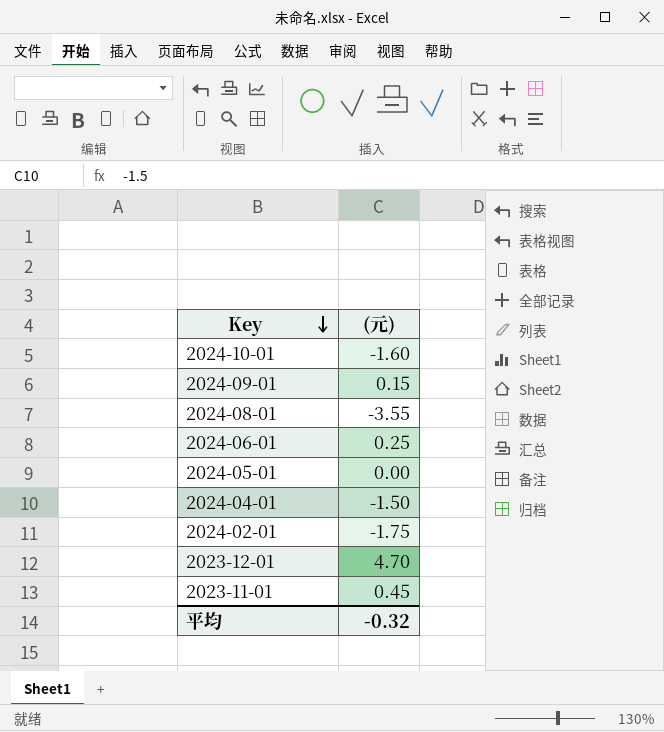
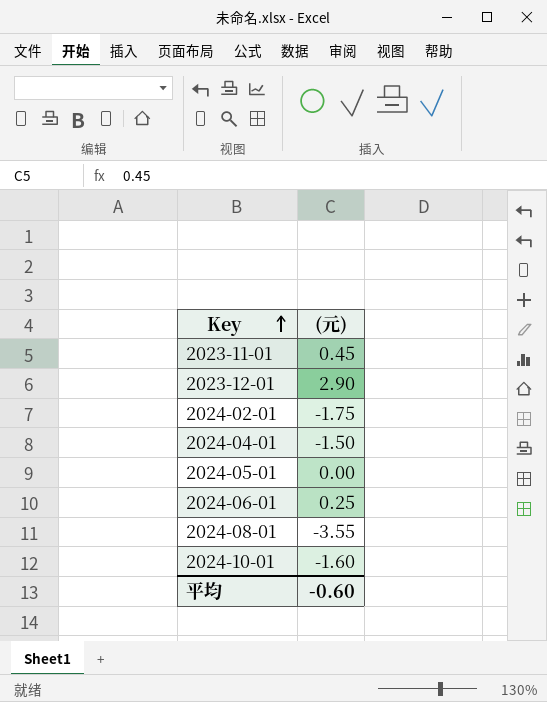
row order: Key descending -> Key ascending
row 2024-09-01: 0.15 -> none
2023-12-01 | (元): 4.70 -> 2.90
平均 | (元): -0.32 -> -0.60

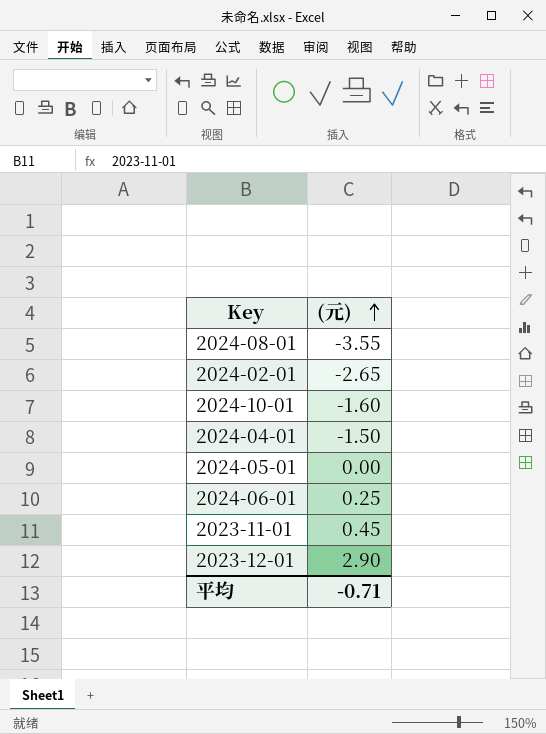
row order: Key ascending -> (元) ascending
2024-02-01 | (元): -1.75 -> -2.65
平均 | (元): -0.60 -> -0.71

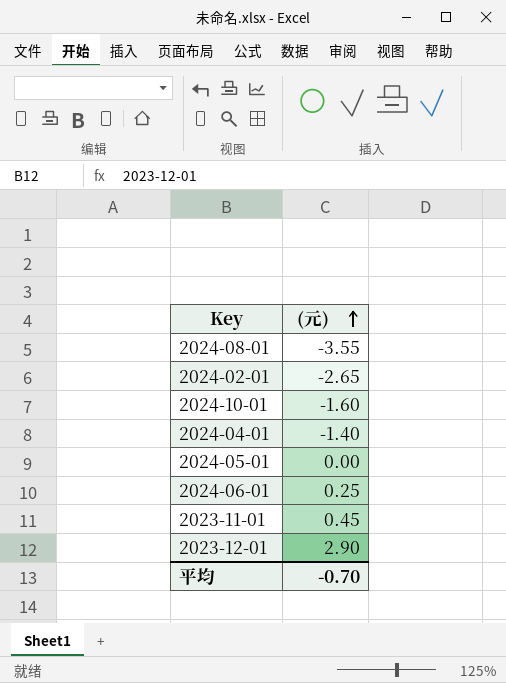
2024-04-01 | (元): -1.50 -> -1.40
平均 | (元): -0.71 -> -0.70

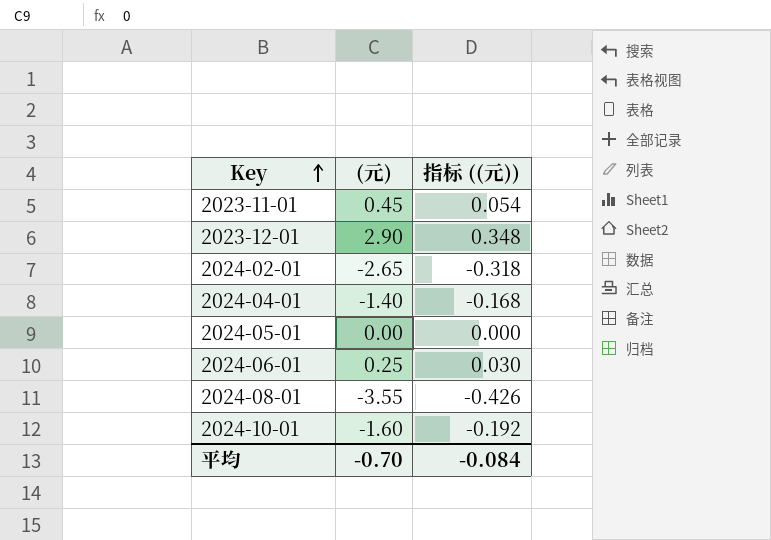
row order: (元) ascending -> Key ascending
column 指标 ((元)) | formula: none -> [(元)] * 0.12

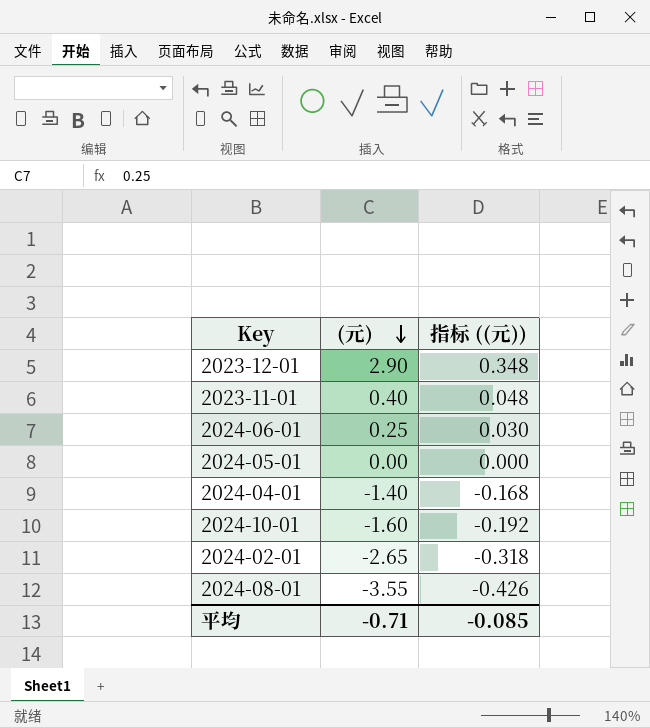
row order: Key ascending -> (元) descending
2023-11-01 | (元): 0.45 -> 0.40
2023-11-01 | 指标 ((元)): 0.054 -> 0.048
平均 | (元): -0.70 -> -0.71
平均 | 指标 ((元)): -0.084 -> -0.085

